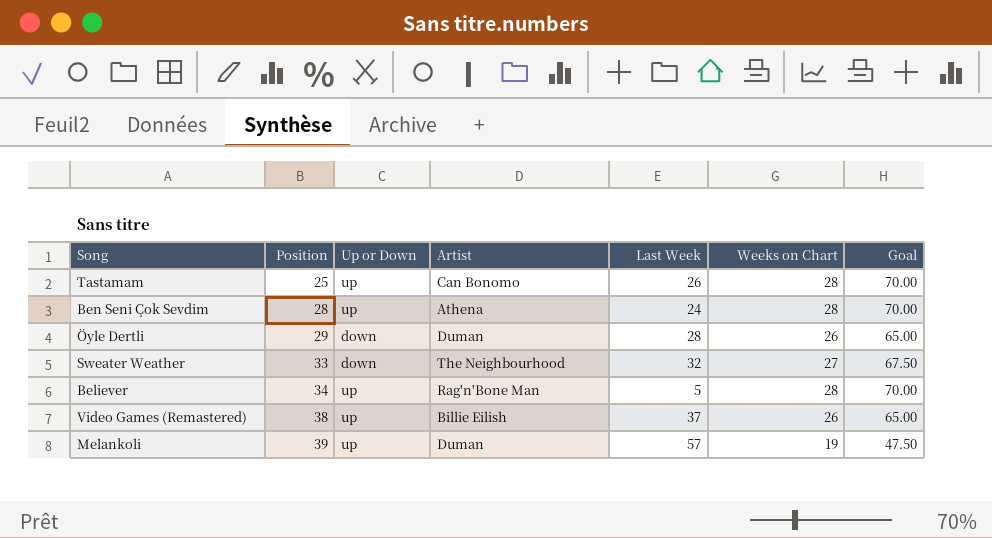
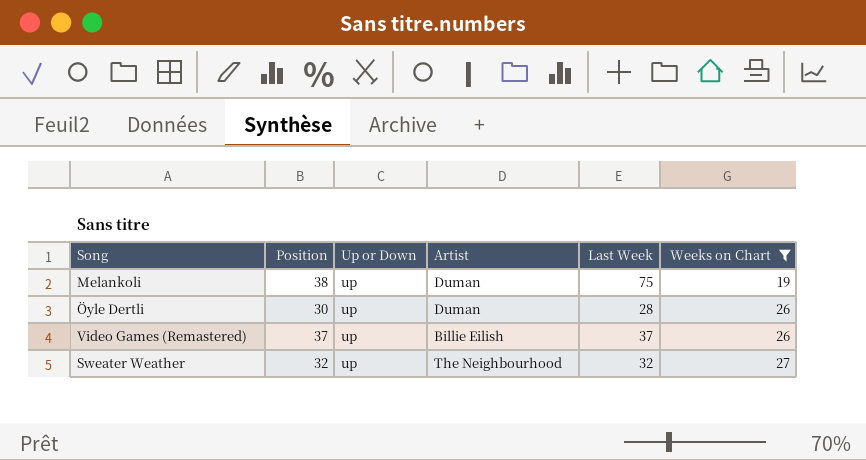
filter: none -> Weeks on Chart != 28
row order: Position ascending -> Weeks on Chart ascending
column Goal | formula: [Weeks on Chart] * 2.5 -> none
Melankoli | Position: 39 -> 38
Melankoli | Last Week: 57 -> 75
Öyle Dertli | Position: 29 -> 30
Öyle Dertli | Up or Down: down -> up
Video Games (Remastered) | Position: 38 -> 37
Sweater Weather | Position: 33 -> 32
Sweater Weather | Up or Down: down -> up

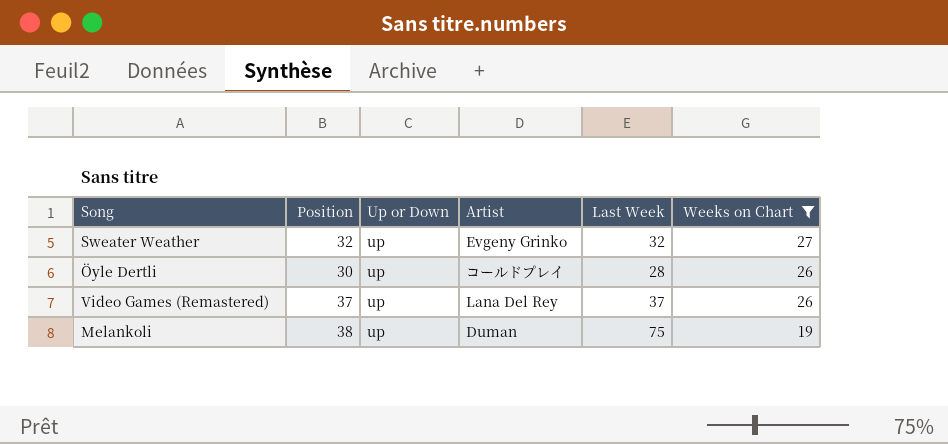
row order: Weeks on Chart ascending -> Weeks on Chart descending
Sweater Weather | Artist: The Neighbourhood -> Evgeny Grinko
Öyle Dertli | Artist: Duman -> コールドプレイ
Video Games (Remastered) | Artist: Billie Eilish -> Lana Del Rey

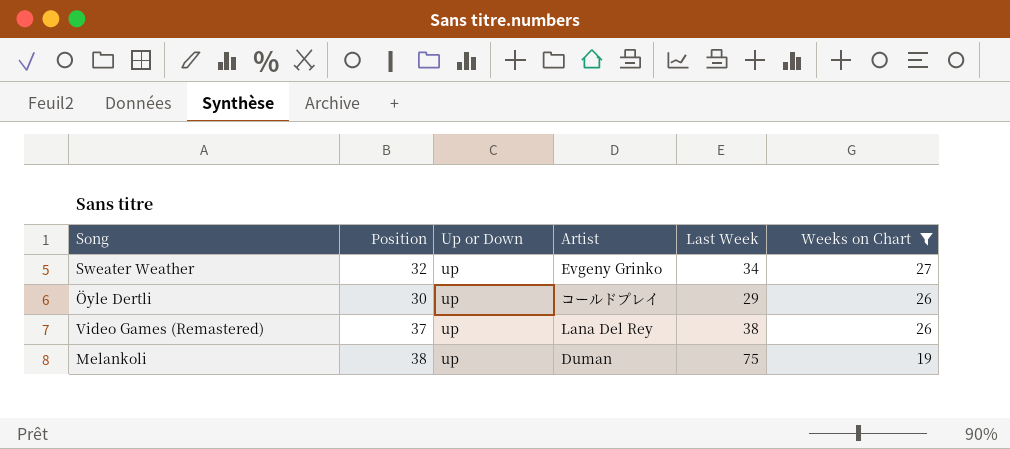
Sweater Weather | Last Week: 32 -> 34
Öyle Dertli | Last Week: 28 -> 29
Video Games (Remastered) | Last Week: 37 -> 38

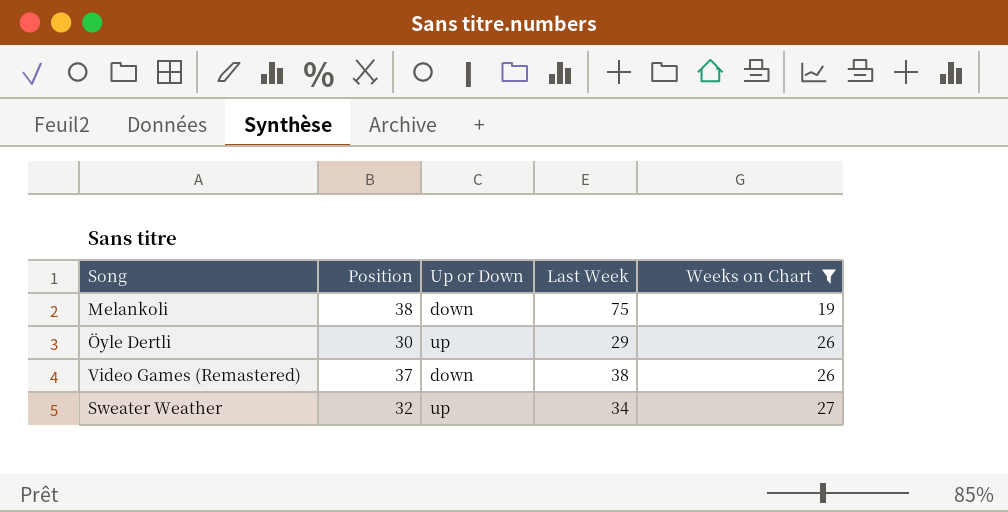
row order: Weeks on Chart descending -> Weeks on Chart ascending
column Artist | position: 4 -> none
Melankoli | Up or Down: up -> down
Video Games (Remastered) | Up or Down: up -> down

